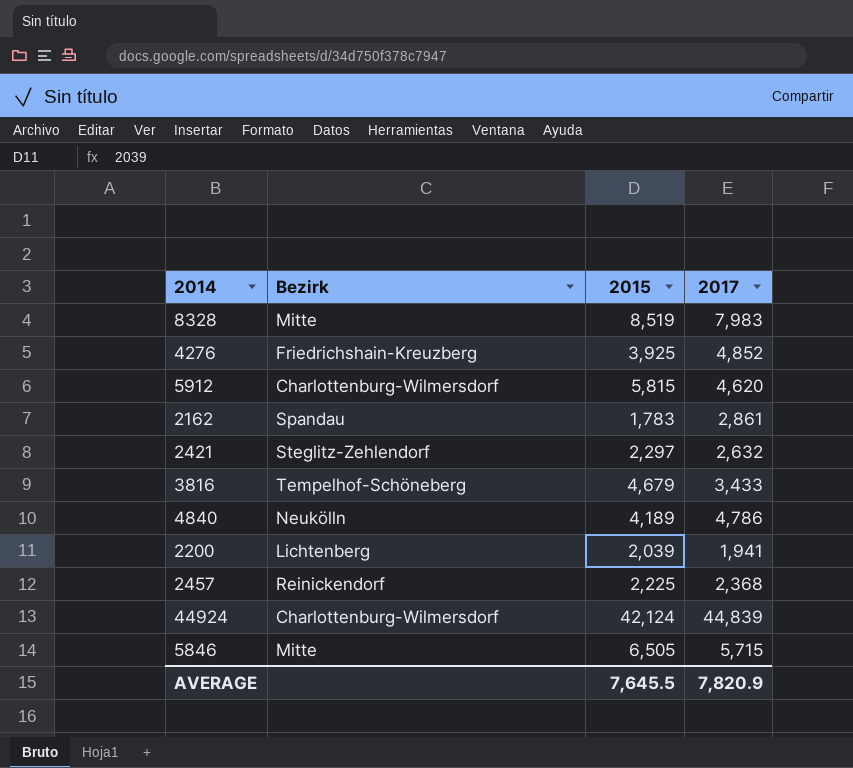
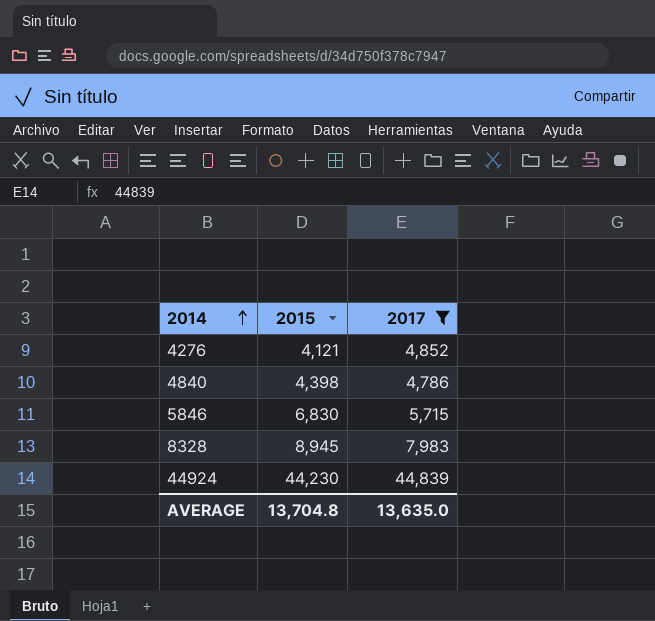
filter: none -> 2017 >= 4,786
row order: none -> 2014 ascending
column Bezirk | position: 2 -> none
4276 | 2015: 3,925 -> 4,121
4840 | 2015: 4,189 -> 4,398
5846 | 2015: 6,505 -> 6,830
8328 | 2015: 8,519 -> 8,945
44924 | 2015: 42,124 -> 44,230
AVERAGE | 2015: 7,645.5 -> 13,704.8
AVERAGE | 2017: 7,820.9 -> 13,635.0

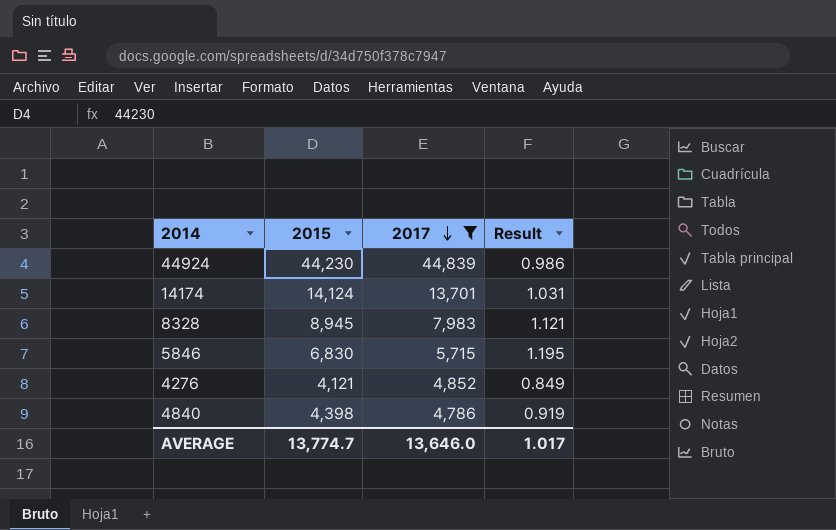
row order: 2014 ascending -> 2017 descending
column Result | formula: none -> [2015] / [2017]
row 14174: none -> 14,124 | 13,701 | 1.031
AVERAGE | 2015: 13,704.8 -> 13,774.7
AVERAGE | 2017: 13,635.0 -> 13,646.0

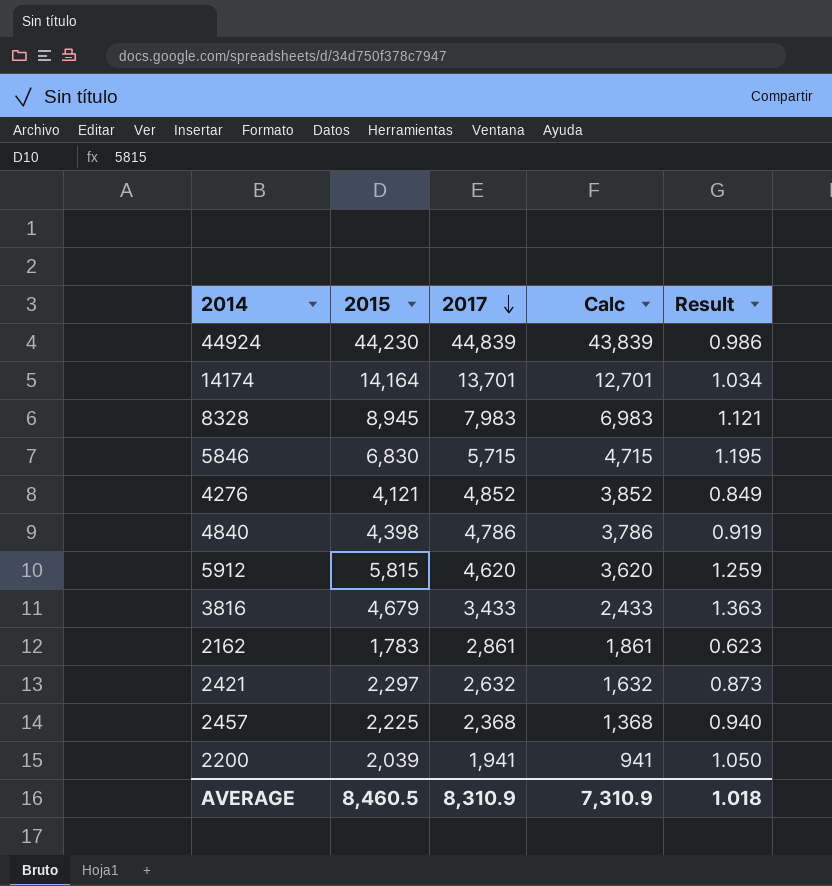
filter: 2017 >= 4,786 -> none
column Calc | formula: none -> [2017] - 1000
14174 | 2015: 14,124 -> 14,164
14174 | Result: 1.031 -> 1.034
AVERAGE | 2015: 13,774.7 -> 8,460.5
AVERAGE | 2017: 13,646.0 -> 8,310.9
AVERAGE | Result: 1.017 -> 1.018

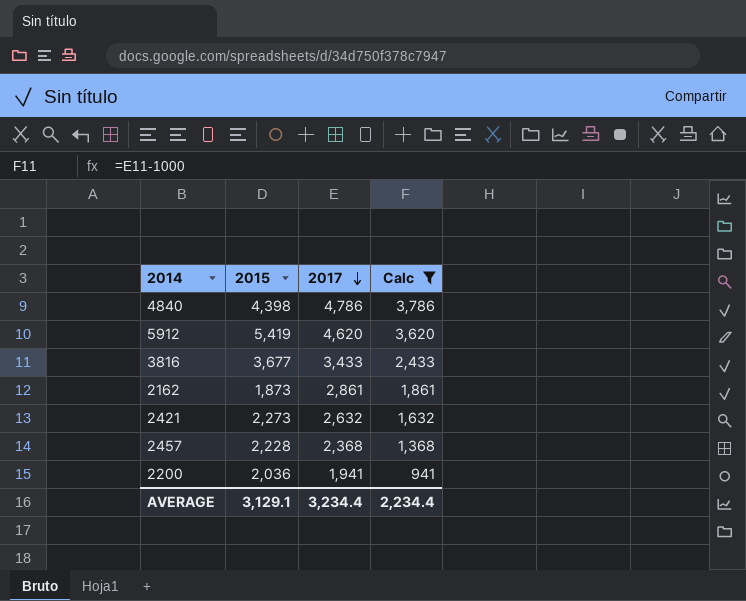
filter: none -> Calc <= 3,786
column Result | formula: [2015] / [2017] -> none
5912 | 2015: 5,815 -> 5,419
3816 | 2015: 4,679 -> 3,677
2162 | 2015: 1,783 -> 1,873
2421 | 2015: 2,297 -> 2,273
2457 | 2015: 2,225 -> 2,228
2200 | 2015: 2,039 -> 2,036
AVERAGE | 2015: 8,460.5 -> 3,129.1
AVERAGE | 2017: 8,310.9 -> 3,234.4
AVERAGE | Calc: 7,310.9 -> 2,234.4

